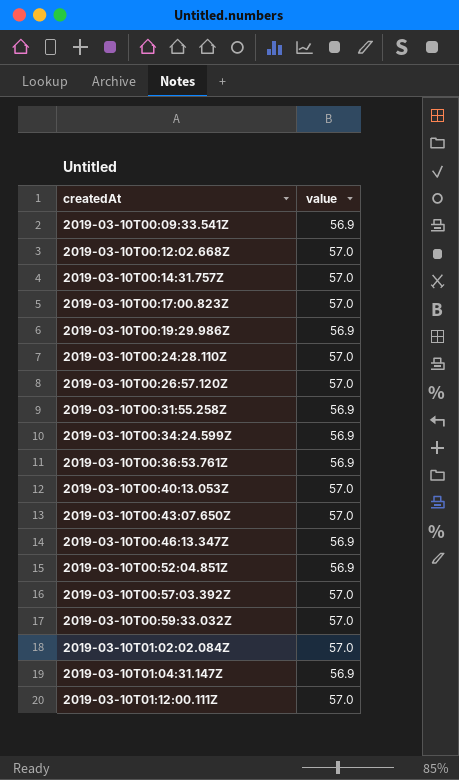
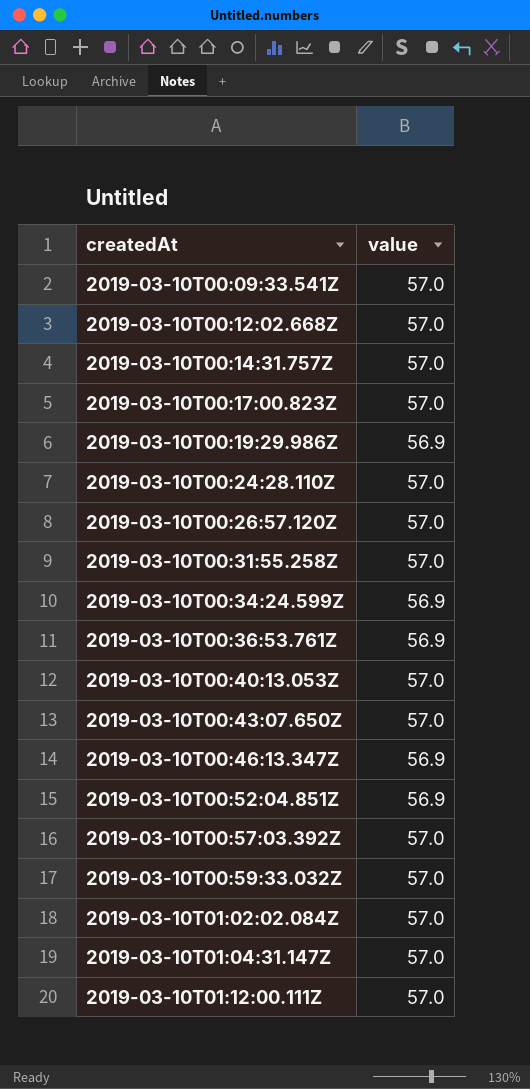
2019-03-10T00:09:33.541Z | value: 56.9 -> 57.0
2019-03-10T00:31:55.258Z | value: 56.9 -> 57.0
2019-03-10T01:04:31.147Z | value: 56.9 -> 57.0

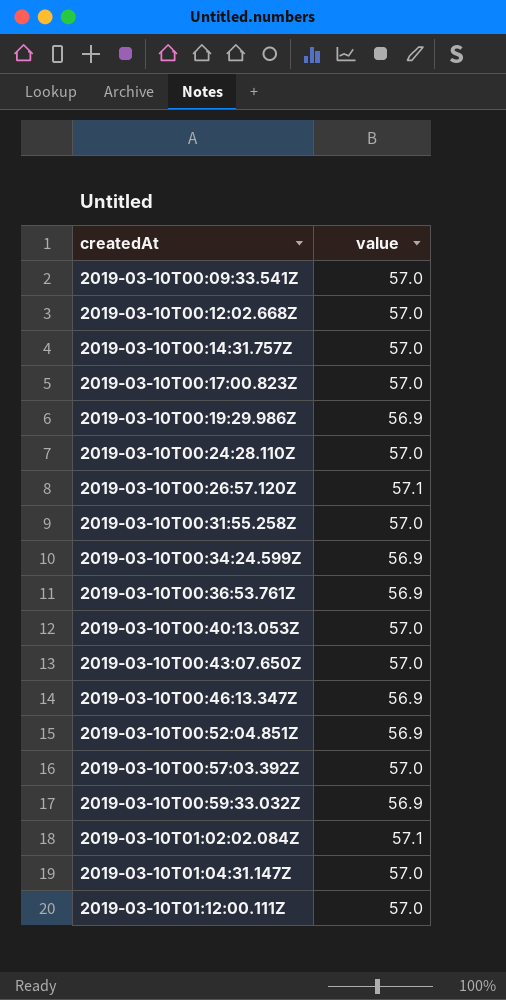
2019-03-10T00:26:57.120Z | value: 57.0 -> 57.1
2019-03-10T00:59:33.032Z | value: 57.0 -> 56.9
2019-03-10T01:02:02.084Z | value: 57.0 -> 57.1

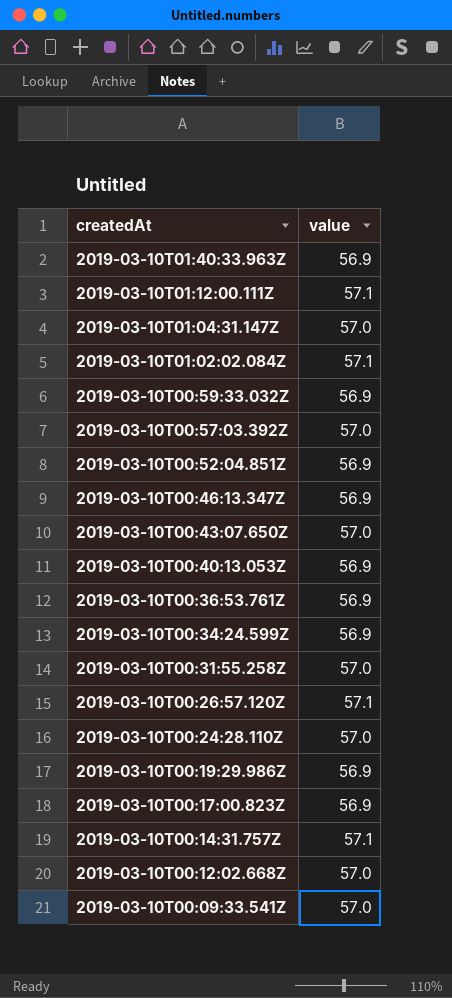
row order: createdAt ascending -> createdAt descending
row 2019-03-10T01:40:33.963Z: none -> 56.9
2019-03-10T01:12:00.111Z | value: 57.0 -> 57.1
2019-03-10T00:40:13.053Z | value: 57.0 -> 56.9
2019-03-10T00:17:00.823Z | value: 57.0 -> 56.9
2019-03-10T00:14:31.757Z | value: 57.0 -> 57.1

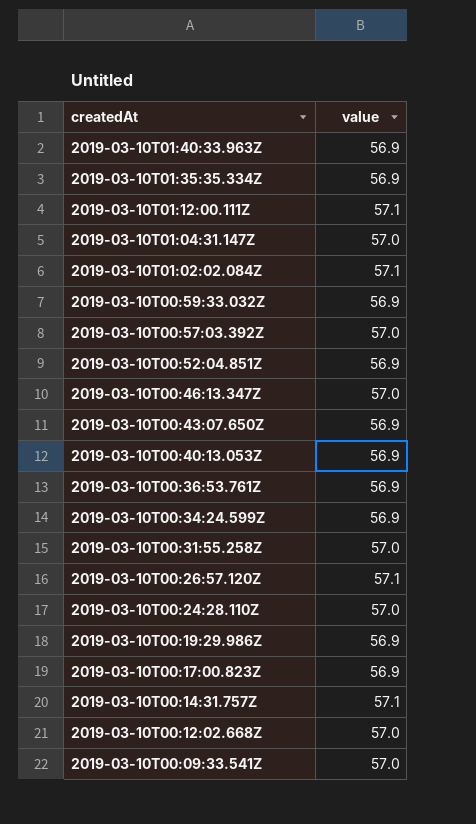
row 2019-03-10T01:35:35.334Z: none -> 56.9
2019-03-10T00:46:13.347Z | value: 56.9 -> 57.0
2019-03-10T00:43:07.650Z | value: 57.0 -> 56.9

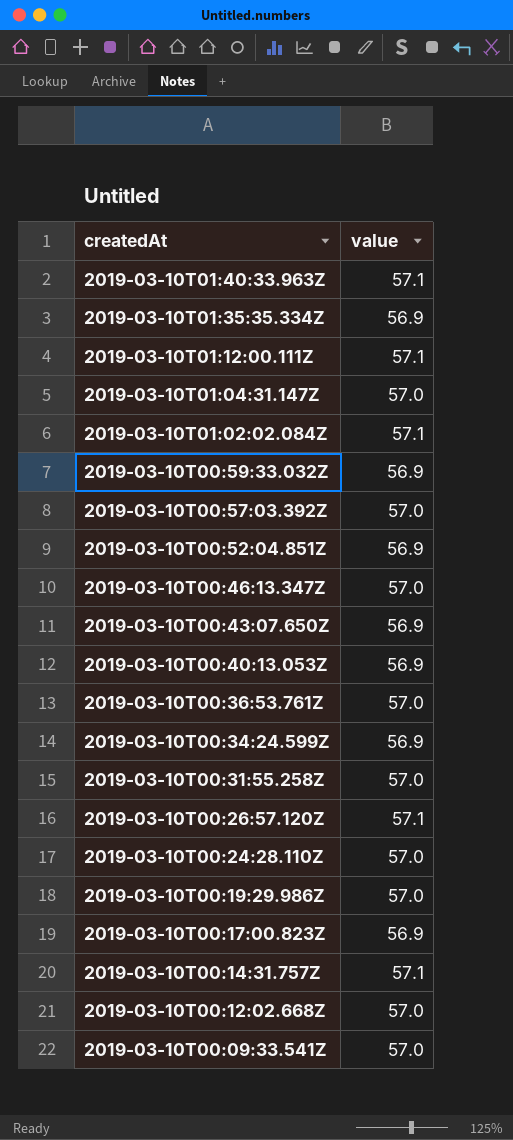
2019-03-10T01:40:33.963Z | value: 56.9 -> 57.1
2019-03-10T00:36:53.761Z | value: 56.9 -> 57.0
2019-03-10T00:19:29.986Z | value: 56.9 -> 57.0

